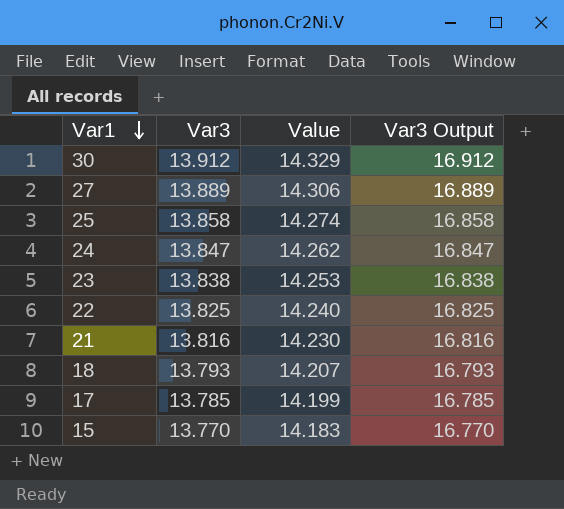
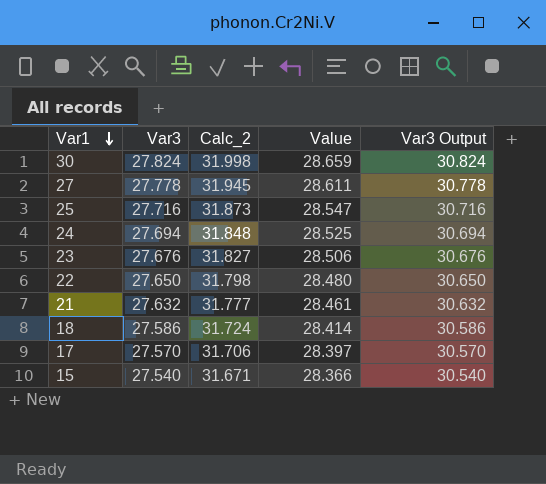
column Calc_2 | formula: none -> [Var3] * 1.15
30 | Var3: 13.912 -> 27.824
30 | Value: 14.329 -> 28.659
30 | Var3 Output: 16.912 -> 30.824
27 | Var3: 13.889 -> 27.778
27 | Value: 14.306 -> 28.611
27 | Var3 Output: 16.889 -> 30.778
25 | Var3: 13.858 -> 27.716
25 | Value: 14.274 -> 28.547
25 | Var3 Output: 16.858 -> 30.716
24 | Var3: 13.847 -> 27.694
24 | Value: 14.262 -> 28.525
24 | Var3 Output: 16.847 -> 30.694
23 | Var3: 13.838 -> 27.676
23 | Value: 14.253 -> 28.506
23 | Var3 Output: 16.838 -> 30.676
22 | Var3: 13.825 -> 27.650
22 | Value: 14.240 -> 28.480
22 | Var3 Output: 16.825 -> 30.650
21 | Var3: 13.816 -> 27.632
21 | Value: 14.230 -> 28.461
21 | Var3 Output: 16.816 -> 30.632
18 | Var3: 13.793 -> 27.586
18 | Value: 14.207 -> 28.414
18 | Var3 Output: 16.793 -> 30.586
17 | Var3: 13.785 -> 27.570
17 | Value: 14.199 -> 28.397
17 | Var3 Output: 16.785 -> 30.570
15 | Var3: 13.770 -> 27.540
15 | Value: 14.183 -> 28.366
15 | Var3 Output: 16.770 -> 30.540

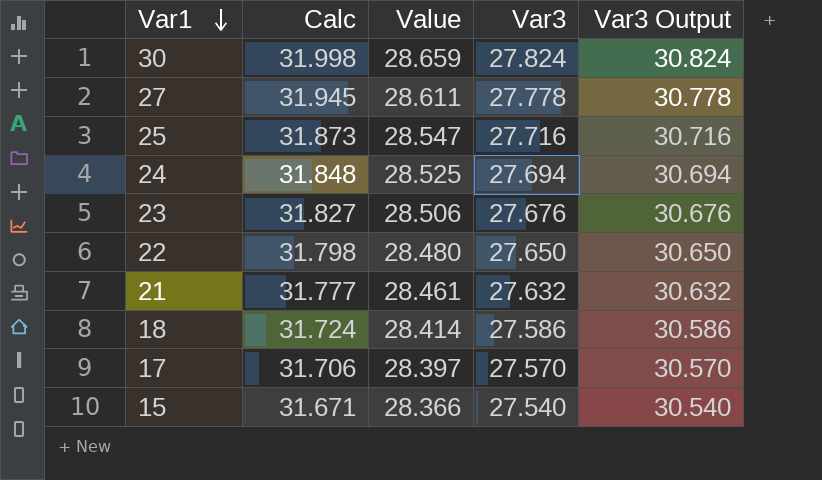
column name: Calc_2 -> Calc
column Var3 | position: 2 -> 4

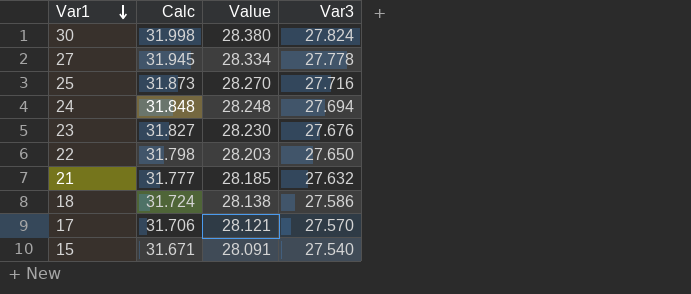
column Var3 Output | formula: [Var3] + 3 -> none
column Value | formula: [Var3] * 1.03 -> [Var3] * 1.02

